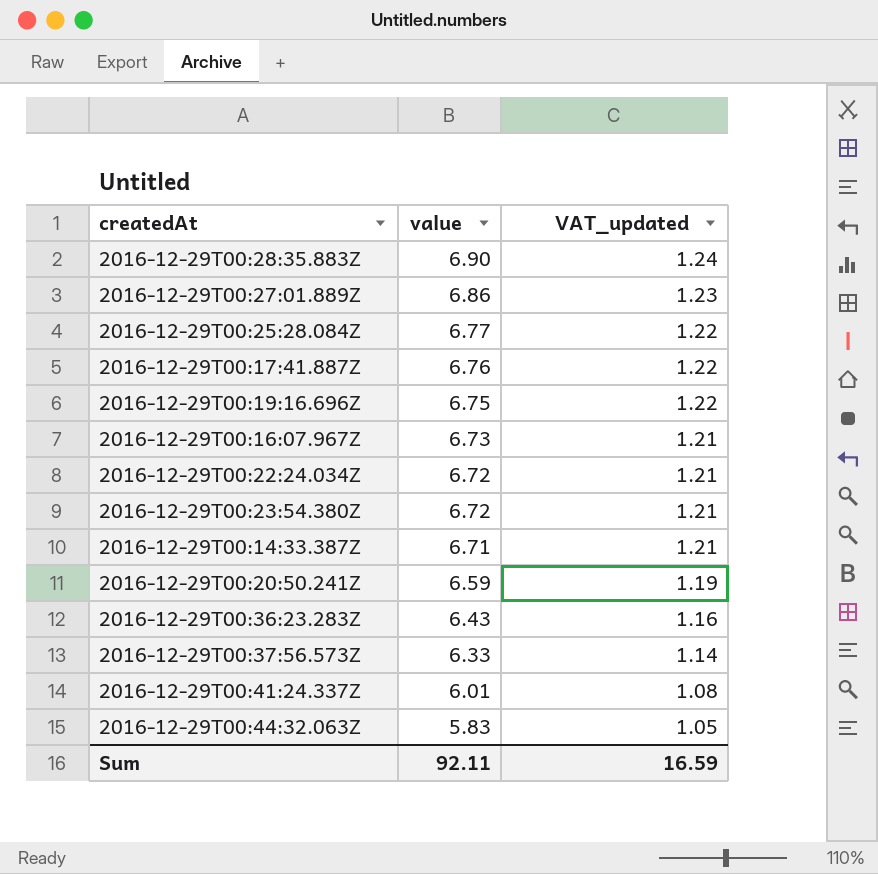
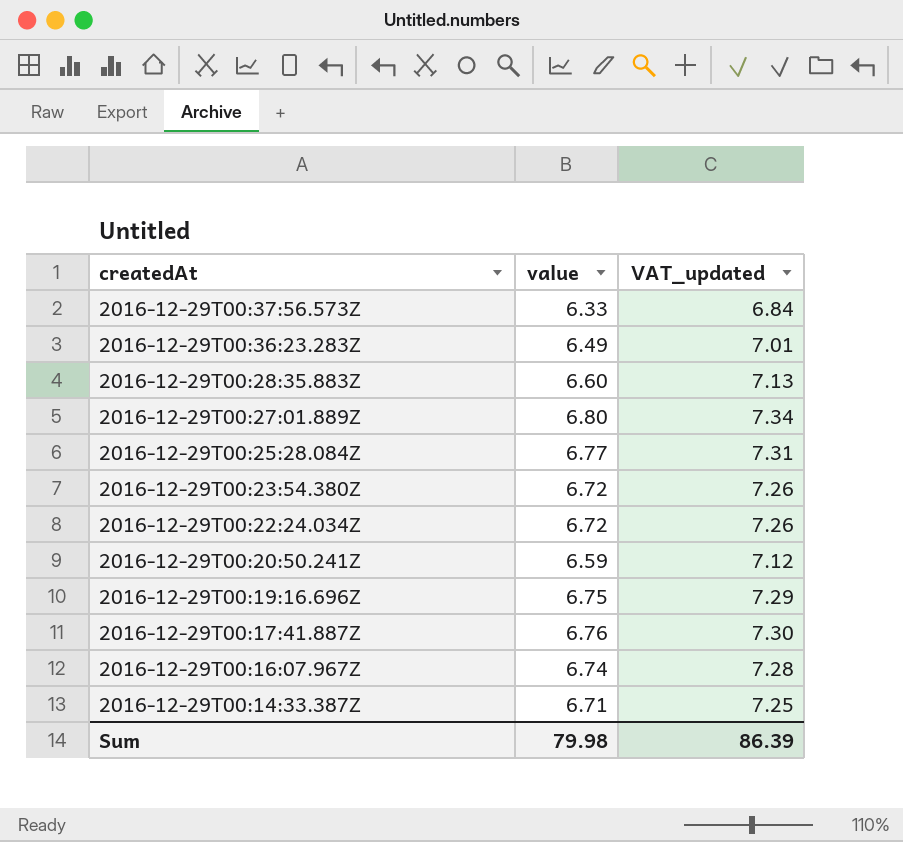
row order: value descending -> createdAt descending
column VAT_updated | formula: [value] * 0.18 -> [value] * 1.08
row 2016-12-29T00:41:24.337Z: 6.01 | 1.08 -> none
row 2016-12-29T00:44:32.063Z: 5.83 | 1.05 -> none
2016-12-29T00:36:23.283Z | value: 6.43 -> 6.49
2016-12-29T00:28:35.883Z | value: 6.90 -> 6.60
2016-12-29T00:27:01.889Z | value: 6.86 -> 6.80
2016-12-29T00:16:07.967Z | value: 6.73 -> 6.74
Sum | value: 92.11 -> 79.98
Sum | VAT_updated: 16.59 -> 86.39

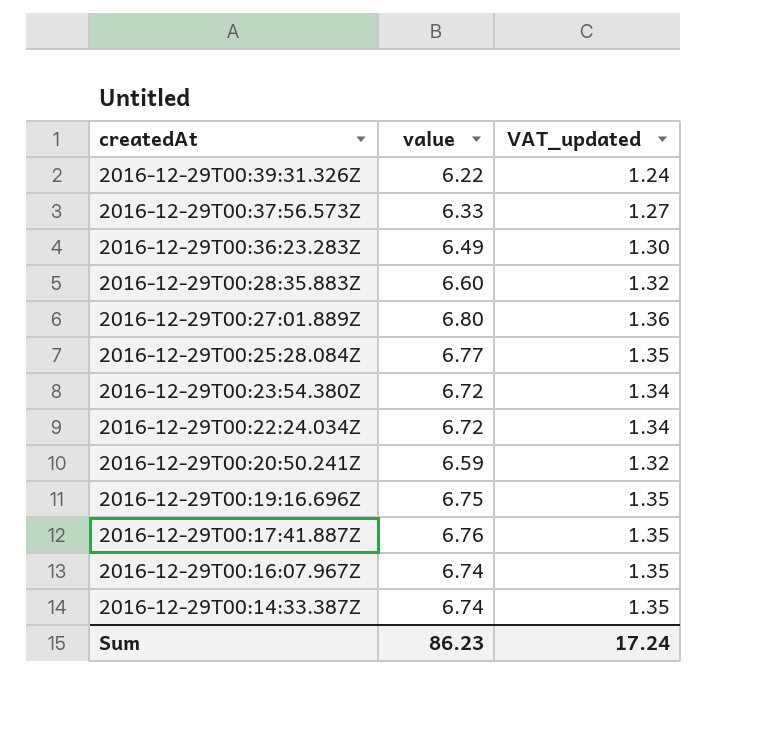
column VAT_updated | formula: [value] * 1.08 -> [value] * 0.2
row 2016-12-29T00:39:31.326Z: none -> 6.22 | 1.24
2016-12-29T00:14:33.387Z | value: 6.71 -> 6.74
Sum | value: 79.98 -> 86.23
Sum | VAT_updated: 86.39 -> 17.24

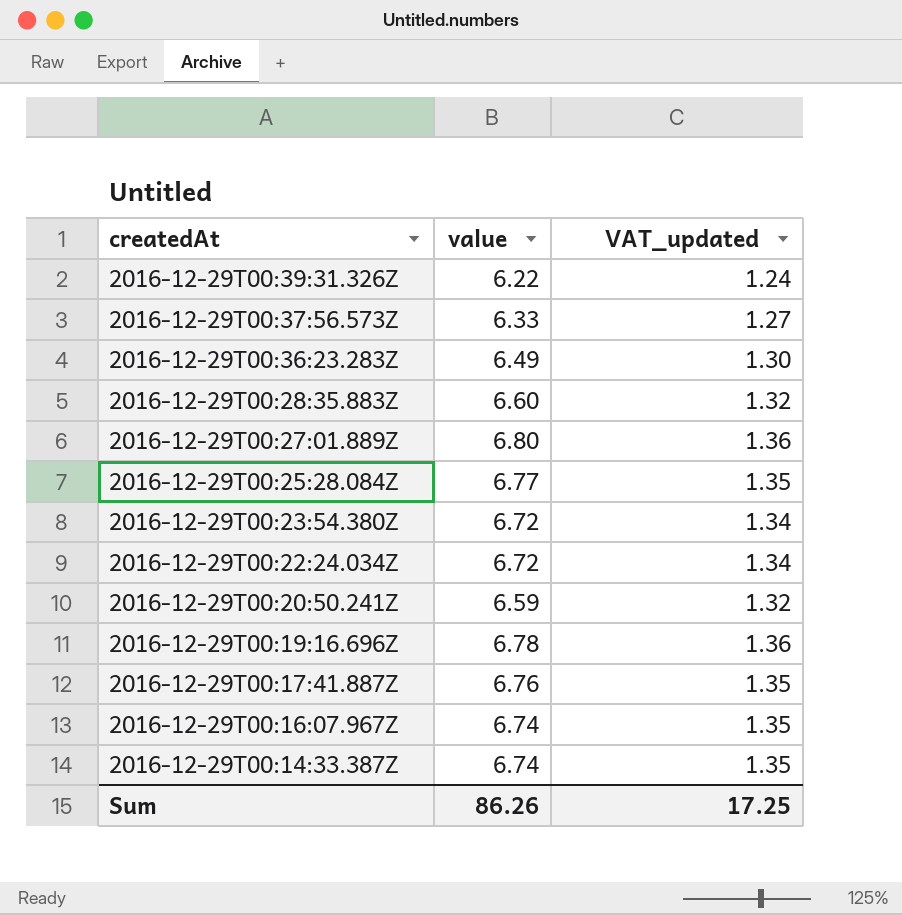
2016-12-29T00:19:16.696Z | value: 6.75 -> 6.78
2016-12-29T00:19:16.696Z | VAT_updated: 1.35 -> 1.36
Sum | value: 86.23 -> 86.26
Sum | VAT_updated: 17.24 -> 17.25

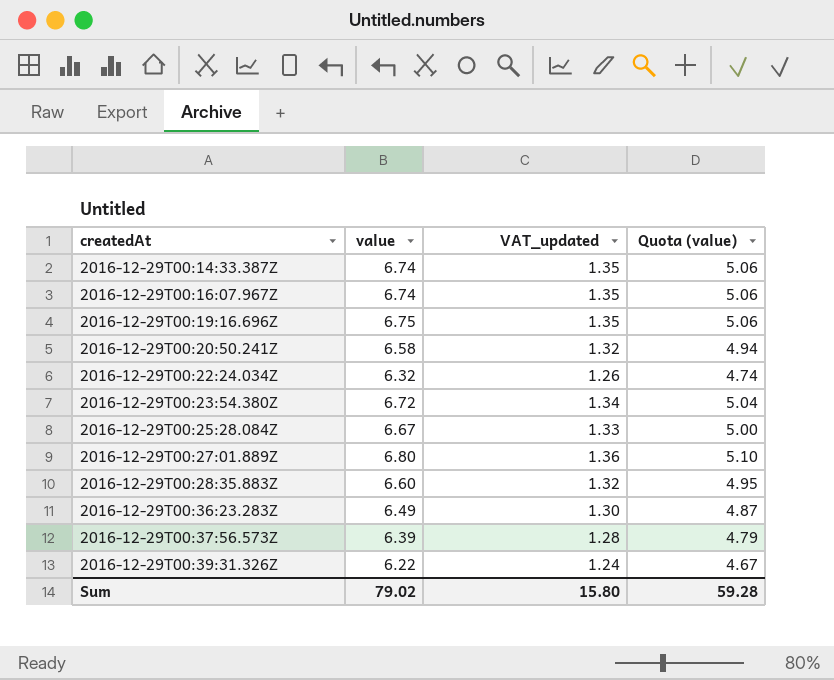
row order: createdAt descending -> createdAt ascending
column Quota (value) | formula: none -> [value] * 0.75
row 2016-12-29T00:17:41.887Z: 6.76 | 1.35 -> none
2016-12-29T00:19:16.696Z | value: 6.78 -> 6.75
2016-12-29T00:19:16.696Z | VAT_updated: 1.36 -> 1.35
2016-12-29T00:20:50.241Z | value: 6.59 -> 6.58
2016-12-29T00:22:24.034Z | value: 6.72 -> 6.32
2016-12-29T00:22:24.034Z | VAT_updated: 1.34 -> 1.26
2016-12-29T00:25:28.084Z | value: 6.77 -> 6.67
2016-12-29T00:25:28.084Z | VAT_updated: 1.35 -> 1.33
2016-12-29T00:37:56.573Z | value: 6.33 -> 6.39
2016-12-29T00:37:56.573Z | VAT_updated: 1.27 -> 1.28
Sum | value: 86.26 -> 79.02
Sum | VAT_updated: 17.25 -> 15.80

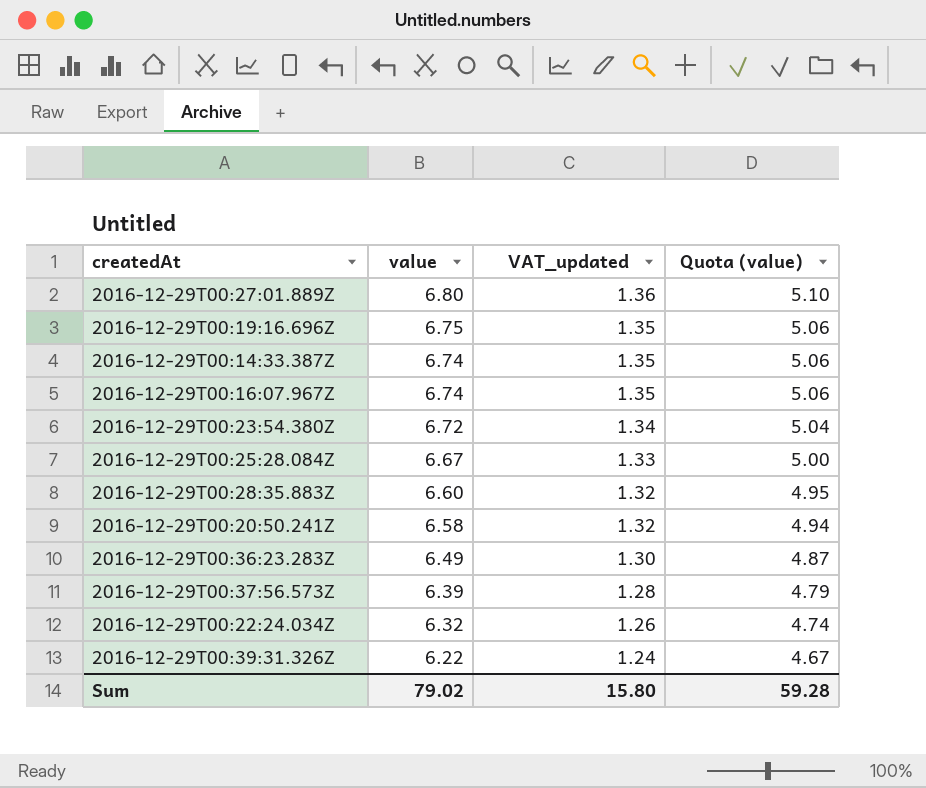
row order: createdAt ascending -> value descending

